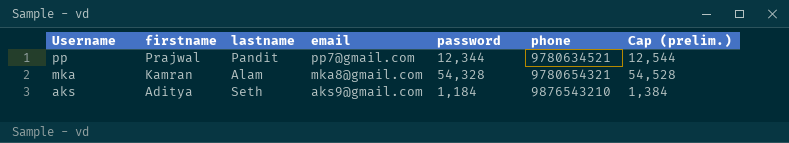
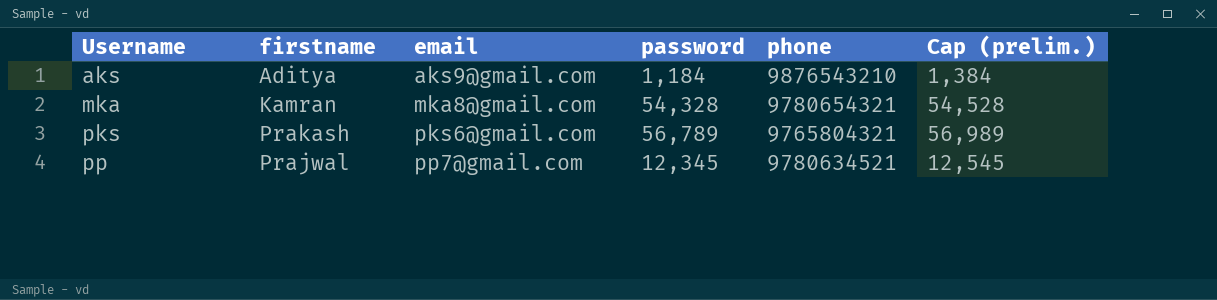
row order: Username descending -> Username ascending
column lastname | position: 3 -> none
row pks: none -> Prakash | pks6@gmail.com | 56,789 | 9765804321 | 56,989
pp | password: 12,344 -> 12,345
pp | Cap (prelim.): 12,544 -> 12,545

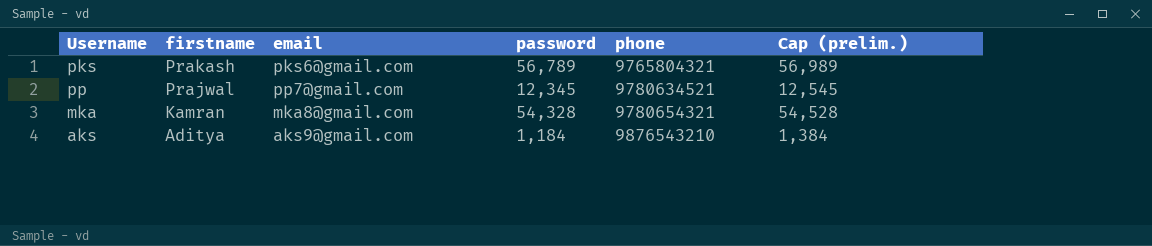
row order: Username ascending -> firstname descending

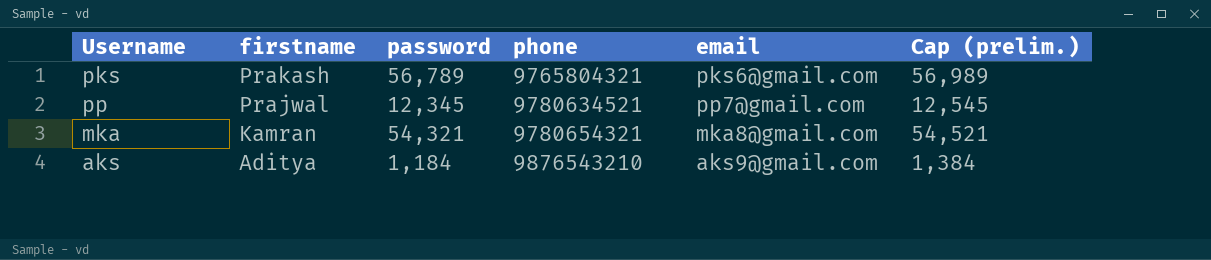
column email | position: 3 -> 5
mka | password: 54,328 -> 54,321
mka | Cap (prelim.): 54,528 -> 54,521

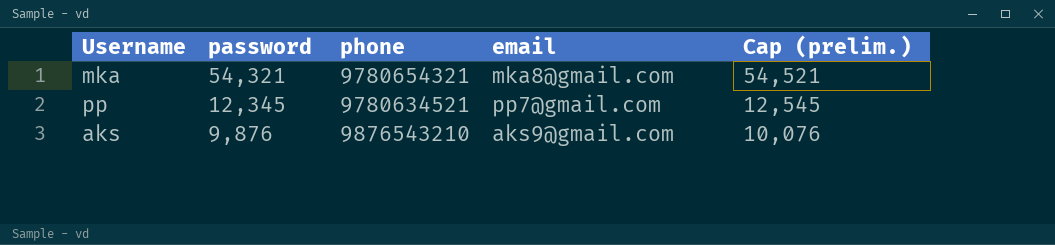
row order: firstname descending -> password descending
column firstname | position: 2 -> none
row pks: Prakash | 56,789 | 9765804321 | pks6@gmail.com | 56,989 -> none
aks | password: 1,184 -> 9,876
aks | Cap (prelim.): 1,384 -> 10,076

